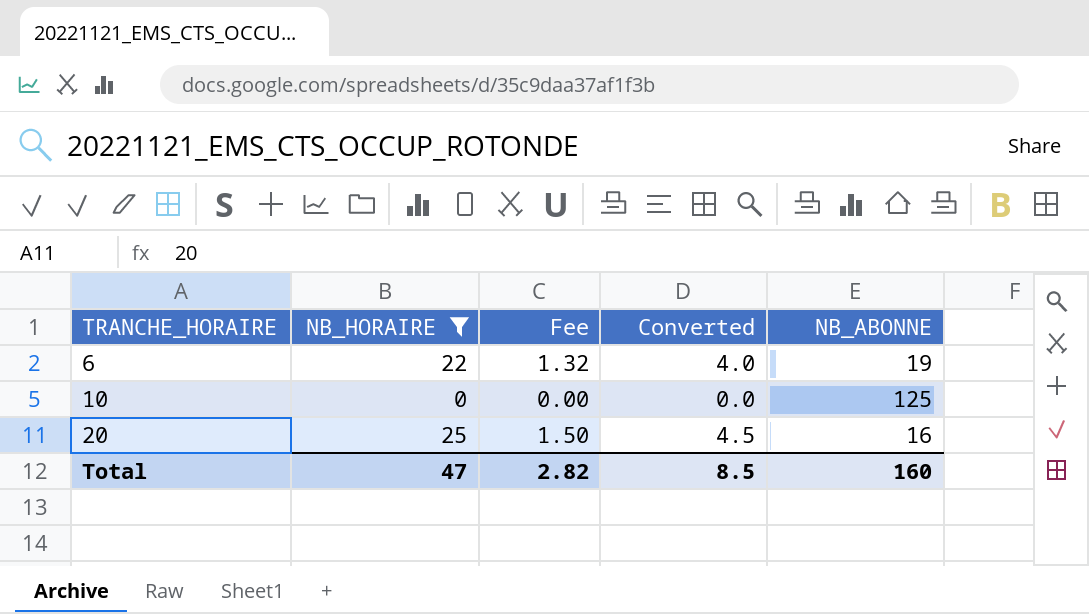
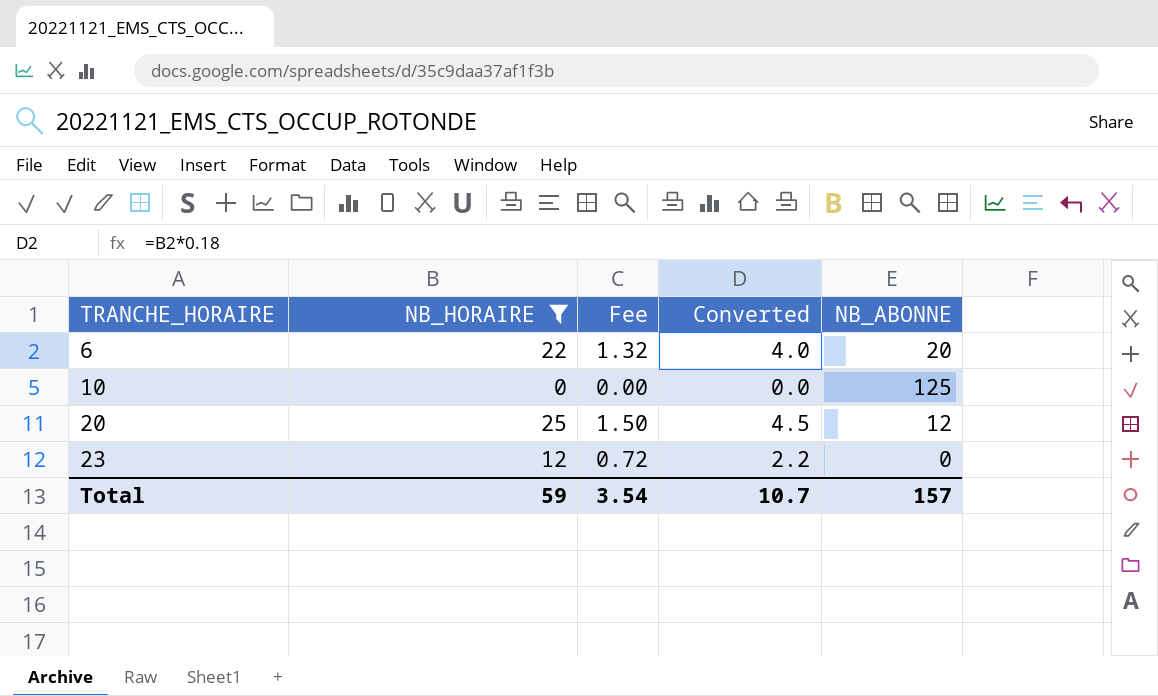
6 | NB_ABONNE: 19 -> 20
20 | NB_ABONNE: 16 -> 12
row 23: none -> 12 | 0.72 | 2.2 | 0
Total | NB_HORAIRE: 47 -> 59
Total | Fee: 2.82 -> 3.54
Total | Converted: 8.5 -> 10.7
Total | NB_ABONNE: 160 -> 157

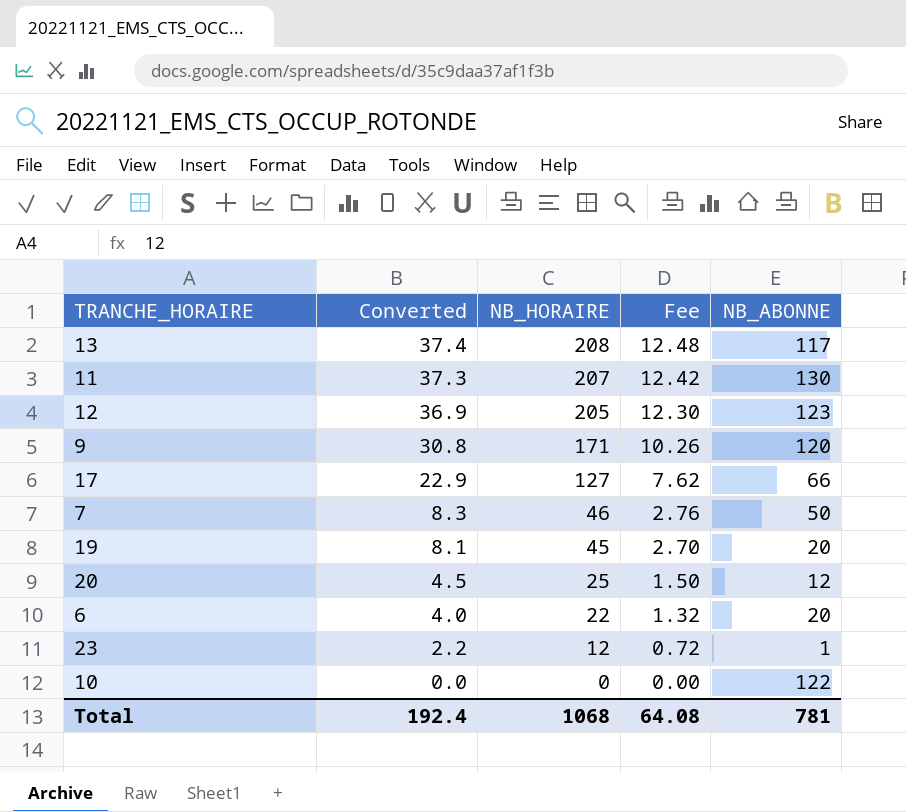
filter: NB_HORAIRE <= 25 -> none
row order: TRANCHE_HORAIRE ascending -> Converted descending
column Converted | position: 4 -> 2
23 | NB_ABONNE: 0 -> 1
10 | NB_ABONNE: 125 -> 122
Total | Converted: 10.7 -> 192.4
Total | NB_HORAIRE: 59 -> 1068
Total | Fee: 3.54 -> 64.08
Total | NB_ABONNE: 157 -> 781

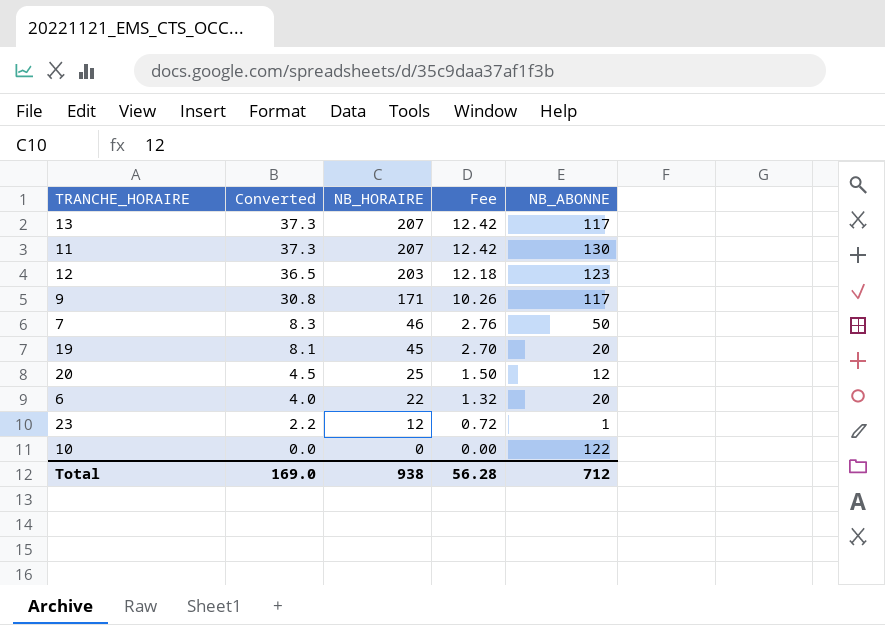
row 17: 22.9 | 127 | 7.62 | 66 -> none
13 | Converted: 37.4 -> 37.3
13 | NB_HORAIRE: 208 -> 207
13 | Fee: 12.48 -> 12.42
12 | Converted: 36.9 -> 36.5
12 | NB_HORAIRE: 205 -> 203
12 | Fee: 12.30 -> 12.18
9 | NB_ABONNE: 120 -> 117
Total | Converted: 192.4 -> 169.0
Total | NB_HORAIRE: 1068 -> 938
Total | Fee: 64.08 -> 56.28
Total | NB_ABONNE: 781 -> 712

